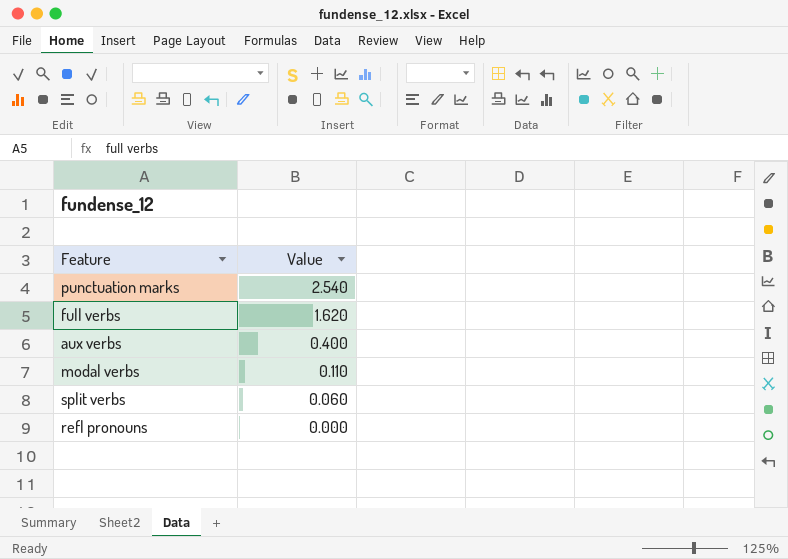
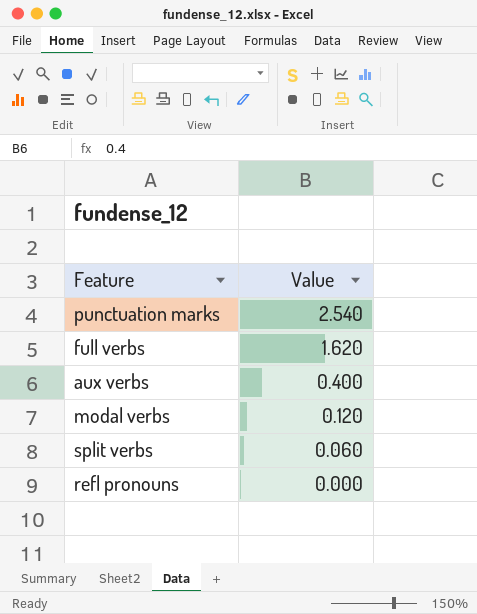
modal verbs | Value: 0.110 -> 0.120

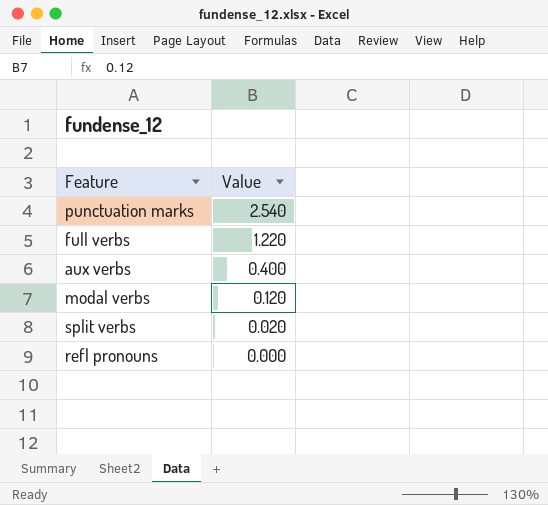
full verbs | Value: 1.620 -> 1.220
split verbs | Value: 0.060 -> 0.020

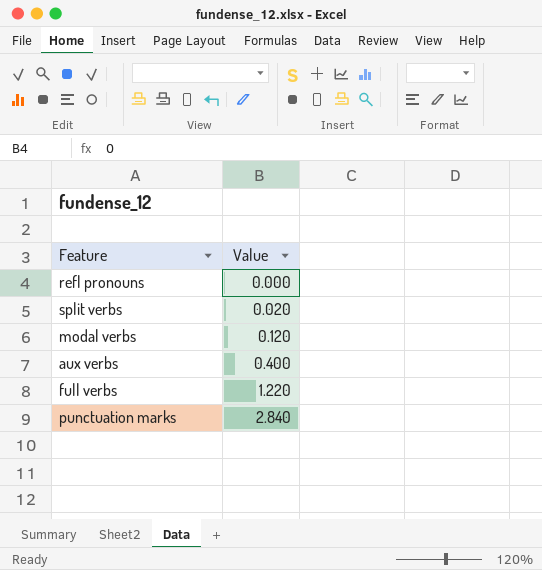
row order: Value descending -> Value ascending
punctuation marks | Value: 2.540 -> 2.840

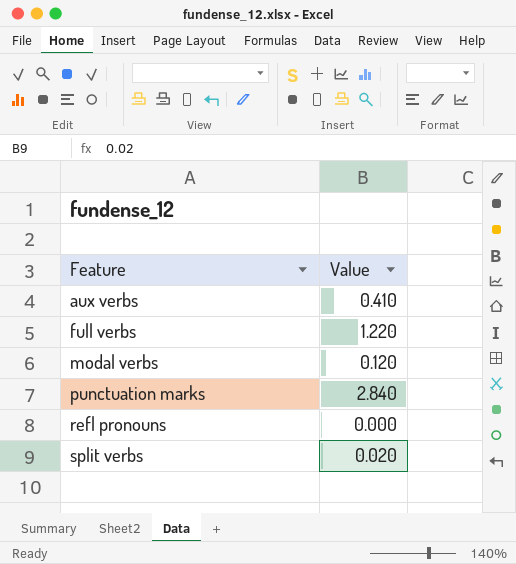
row order: Value ascending -> Feature ascending
aux verbs | Value: 0.400 -> 0.410

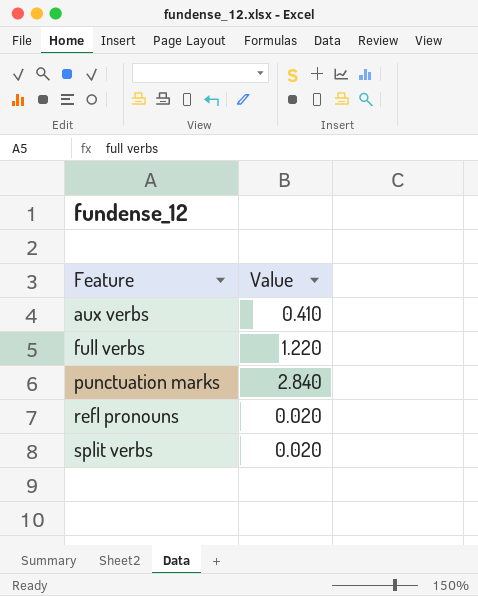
row modal verbs: 0.120 -> none
refl pronouns | Value: 0.000 -> 0.020

